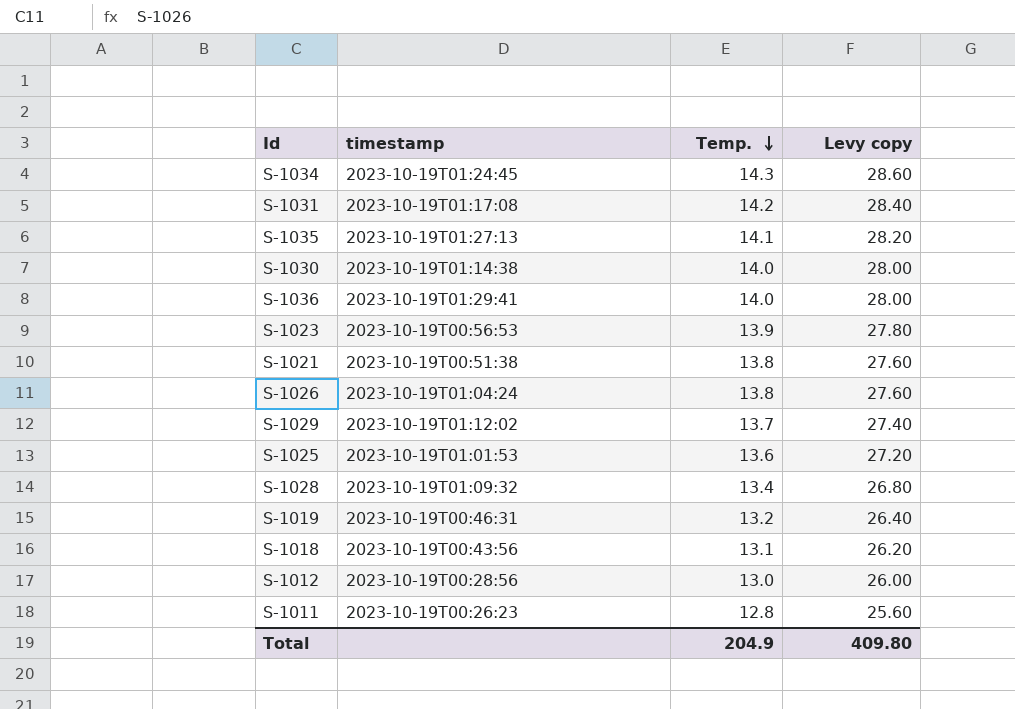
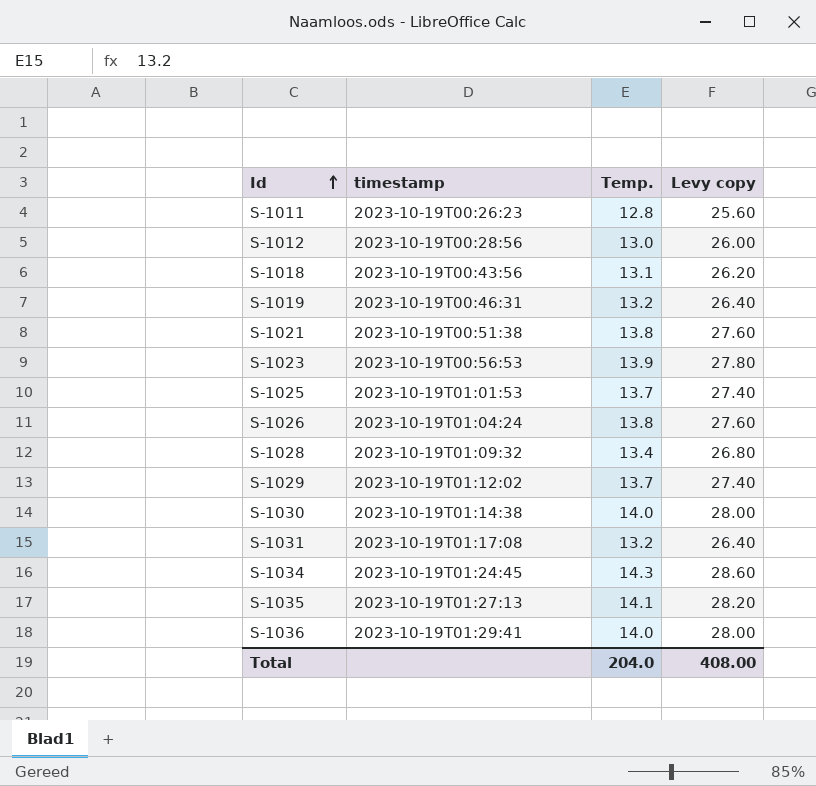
row order: Temp. descending -> Id ascending
S-1025 | Temp.: 13.6 -> 13.7
S-1025 | Levy copy: 27.20 -> 27.40
S-1031 | Temp.: 14.2 -> 13.2
S-1031 | Levy copy: 28.40 -> 26.40
Total | Temp.: 204.9 -> 204.0
Total | Levy copy: 409.80 -> 408.00

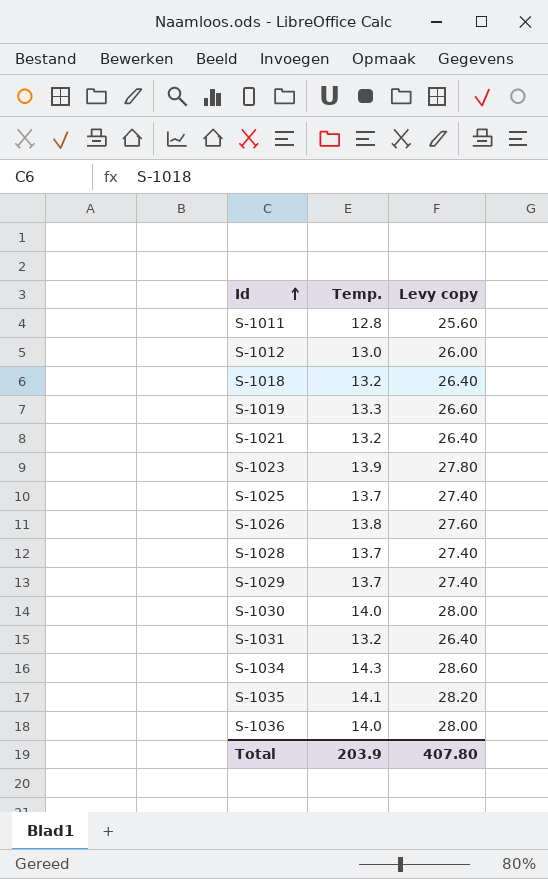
column timestamp | position: 2 -> none
S-1018 | Temp.: 13.1 -> 13.2
S-1018 | Levy copy: 26.20 -> 26.40
S-1019 | Temp.: 13.2 -> 13.3
S-1019 | Levy copy: 26.40 -> 26.60
S-1021 | Temp.: 13.8 -> 13.2
S-1021 | Levy copy: 27.60 -> 26.40
S-1028 | Temp.: 13.4 -> 13.7
S-1028 | Levy copy: 26.80 -> 27.40
Total | Temp.: 204.0 -> 203.9
Total | Levy copy: 408.00 -> 407.80

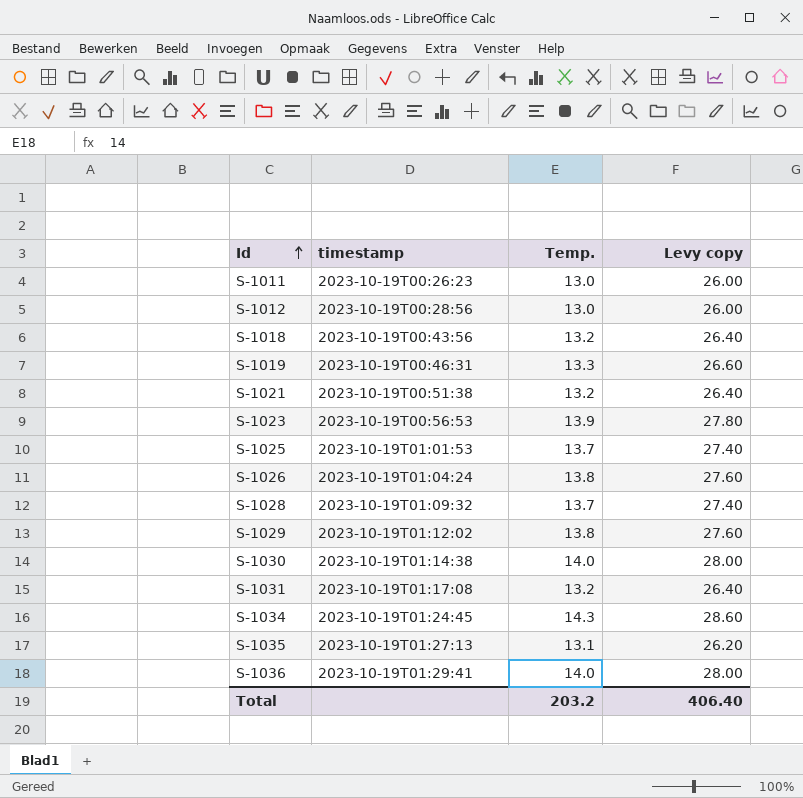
column timestamp | position: none -> 2
S-1011 | Temp.: 12.8 -> 13.0
S-1011 | Levy copy: 25.60 -> 26.00
S-1029 | Temp.: 13.7 -> 13.8
S-1029 | Levy copy: 27.40 -> 27.60
S-1035 | Temp.: 14.1 -> 13.1
S-1035 | Levy copy: 28.20 -> 26.20
Total | Temp.: 203.9 -> 203.2
Total | Levy copy: 407.80 -> 406.40

